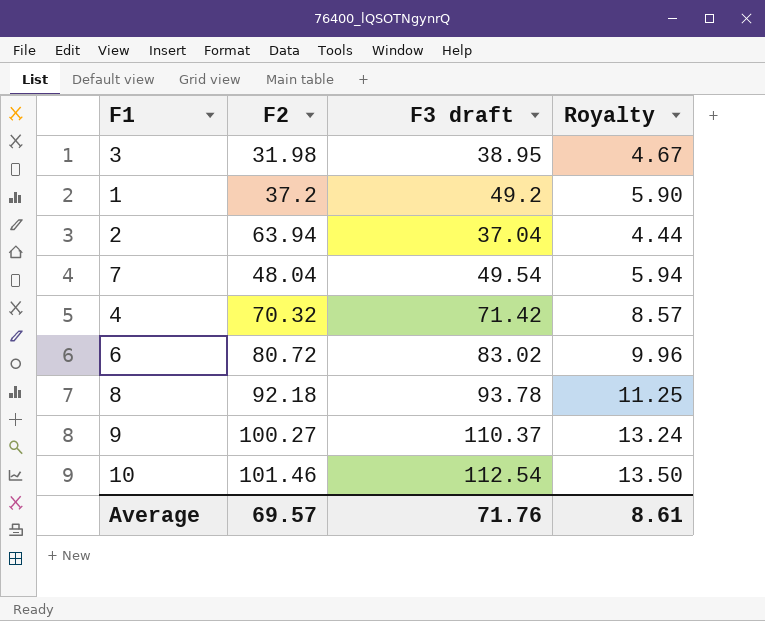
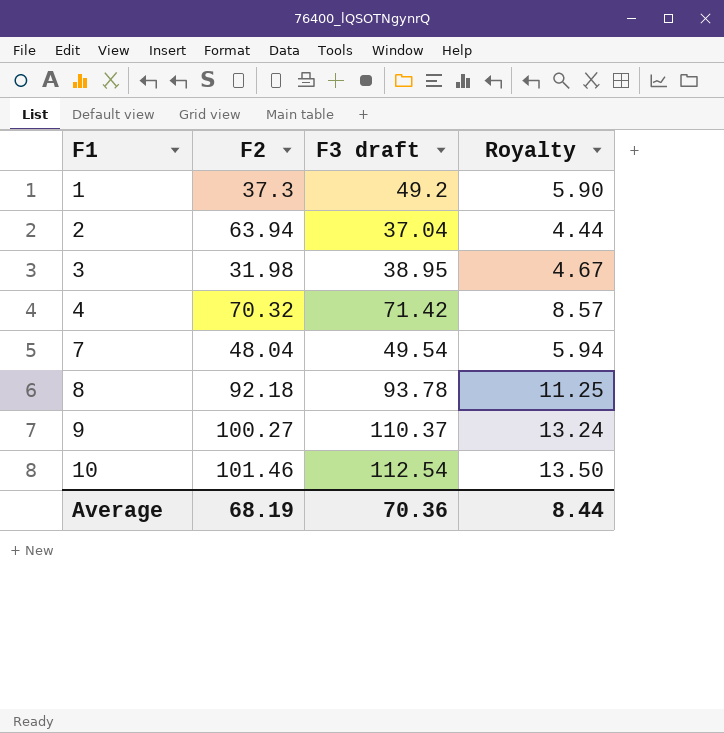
row order: none -> F1 ascending
row 6: 80.72 | 83.02 | 9.96 -> none
1 | F2: 37.2 -> 37.3
Average | F2: 69.57 -> 68.19
Average | F3 draft: 71.76 -> 70.36
Average | Royalty: 8.61 -> 8.44

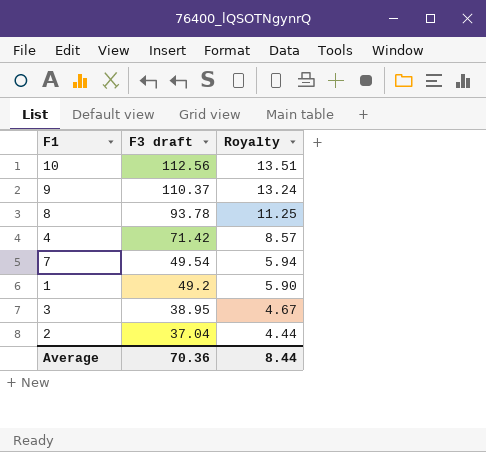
row order: F1 ascending -> F3 draft descending
column F2 | position: 2 -> none
10 | F3 draft: 112.54 -> 112.56
10 | Royalty: 13.50 -> 13.51

